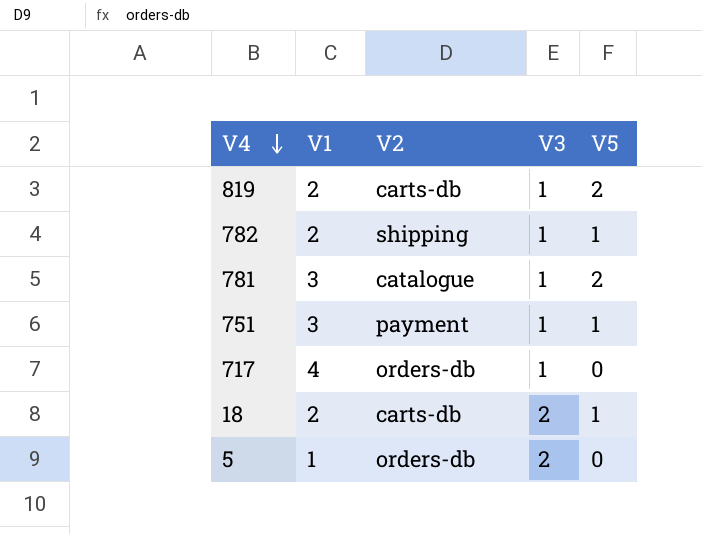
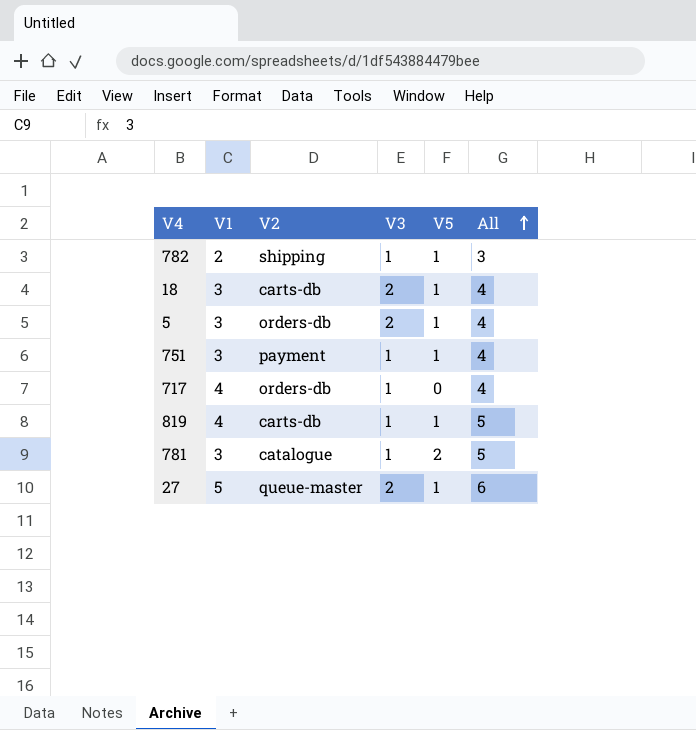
row order: V4 descending -> All ascending
column All | formula: none -> [V1] + [V5]
18 | V1: 2 -> 3
5 | V1: 1 -> 3
5 | V5: 0 -> 1
819 | V1: 2 -> 4
819 | V5: 2 -> 1
row 27: none -> 5 | queue-master | 2 | 1 | 6

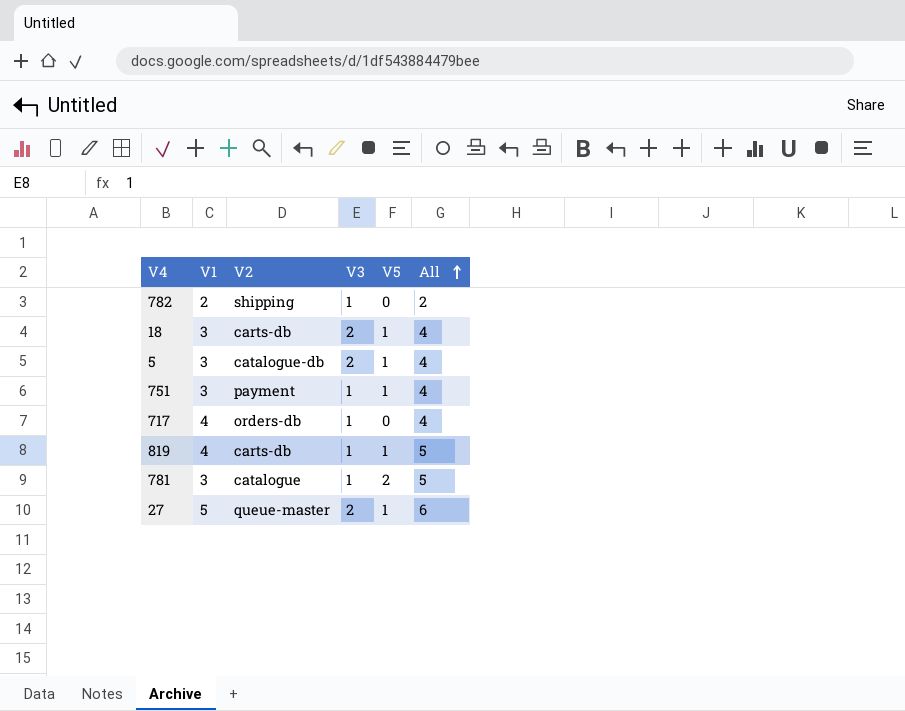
782 | V5: 1 -> 0
782 | All: 3 -> 2
5 | V2: orders-db -> catalogue-db

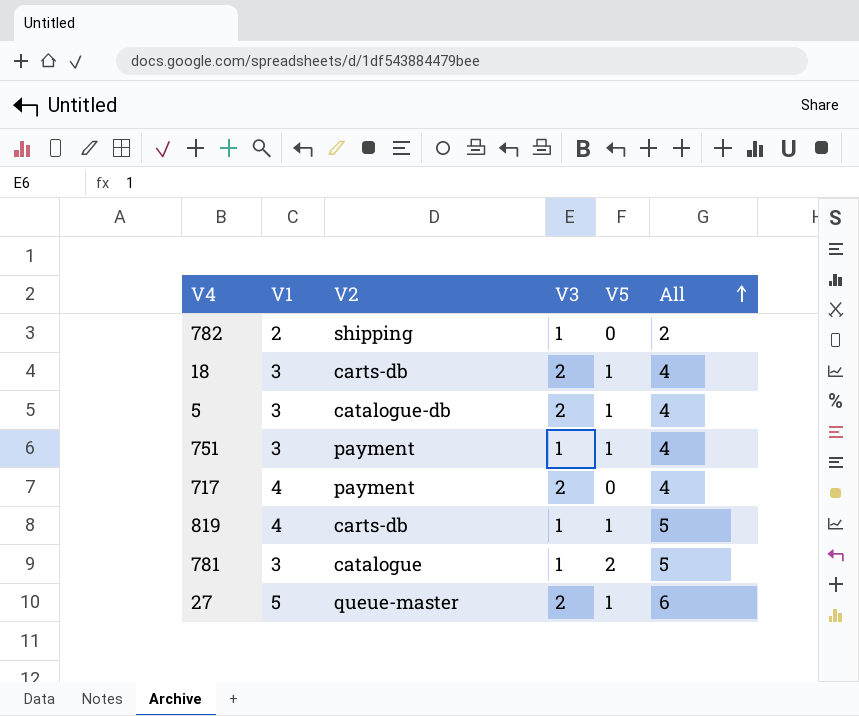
717 | V2: orders-db -> payment
717 | V3: 1 -> 2

